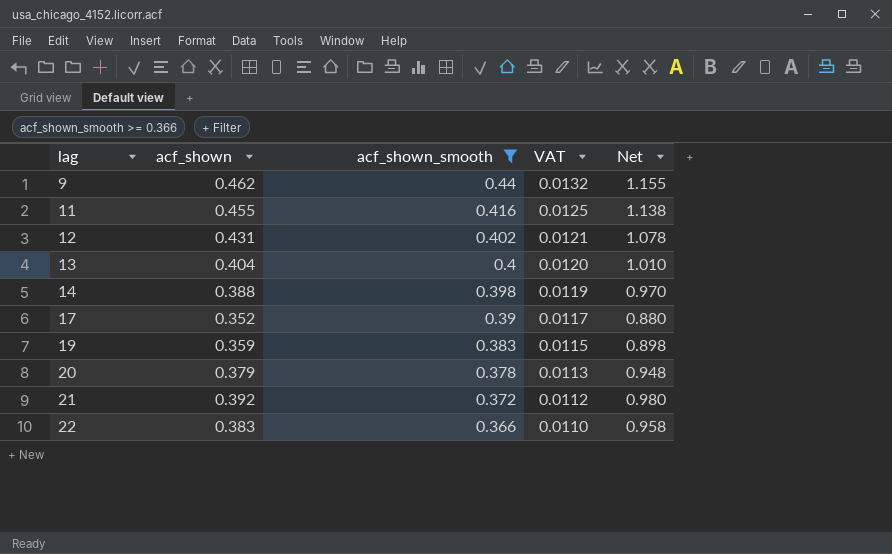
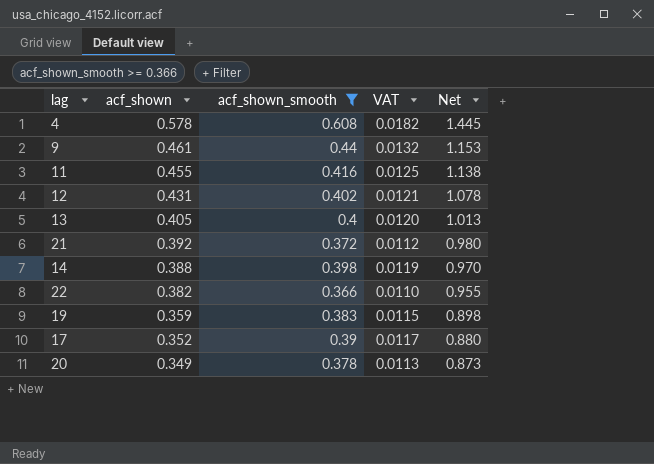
row order: lag ascending -> acf_shown descending
row 4: none -> 0.578 | 0.608 | 0.0182 | 1.445
9 | acf_shown: 0.462 -> 0.461
9 | Net: 1.155 -> 1.153
13 | acf_shown: 0.404 -> 0.405
13 | Net: 1.010 -> 1.013
22 | acf_shown: 0.383 -> 0.382
22 | Net: 0.958 -> 0.955
20 | acf_shown: 0.379 -> 0.349
20 | Net: 0.948 -> 0.873

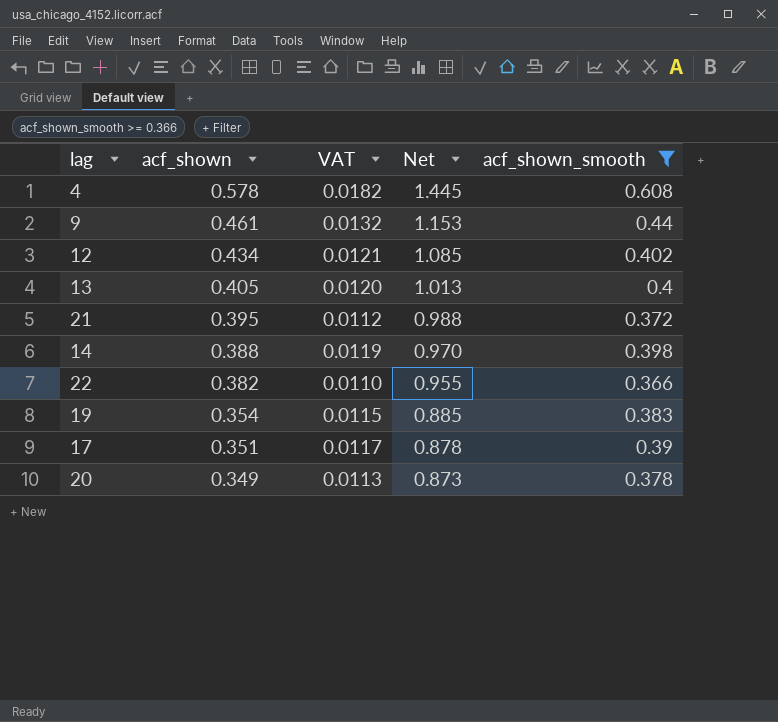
column acf_shown_smooth | position: 3 -> 5
row 11: 0.455 | 0.416 | 0.0125 | 1.138 -> none
12 | acf_shown: 0.431 -> 0.434
12 | Net: 1.078 -> 1.085
21 | acf_shown: 0.392 -> 0.395
21 | Net: 0.980 -> 0.988
19 | acf_shown: 0.359 -> 0.354
19 | Net: 0.898 -> 0.885
17 | acf_shown: 0.352 -> 0.351
17 | Net: 0.880 -> 0.878

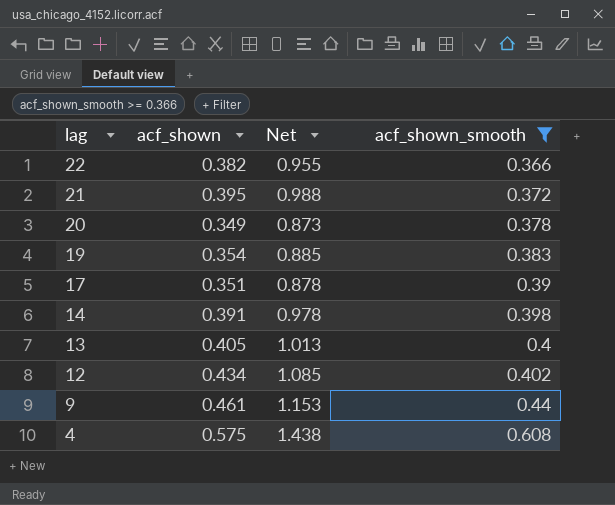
row order: acf_shown descending -> lag descending
column VAT | formula: [acf_shown_smooth] * 0.03 -> none
14 | acf_shown: 0.388 -> 0.391
14 | Net: 0.970 -> 0.978
4 | acf_shown: 0.578 -> 0.575
4 | Net: 1.445 -> 1.438

